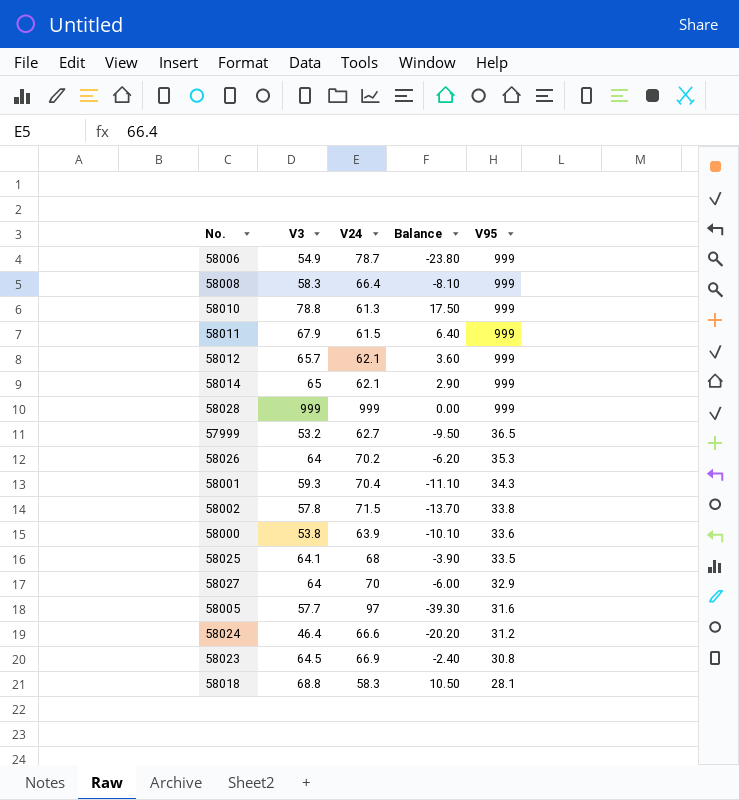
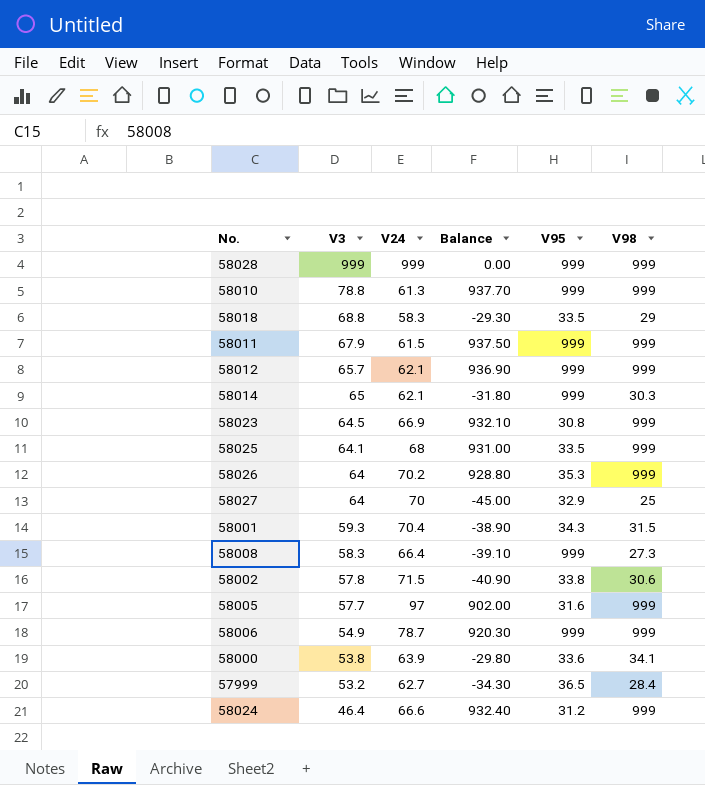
row order: V95 descending -> V3 descending
column Balance | formula: [V3] - [V24] -> [V98] - [V24]
column V98 | position: none -> 6
58018 | V95: 28.1 -> 33.5

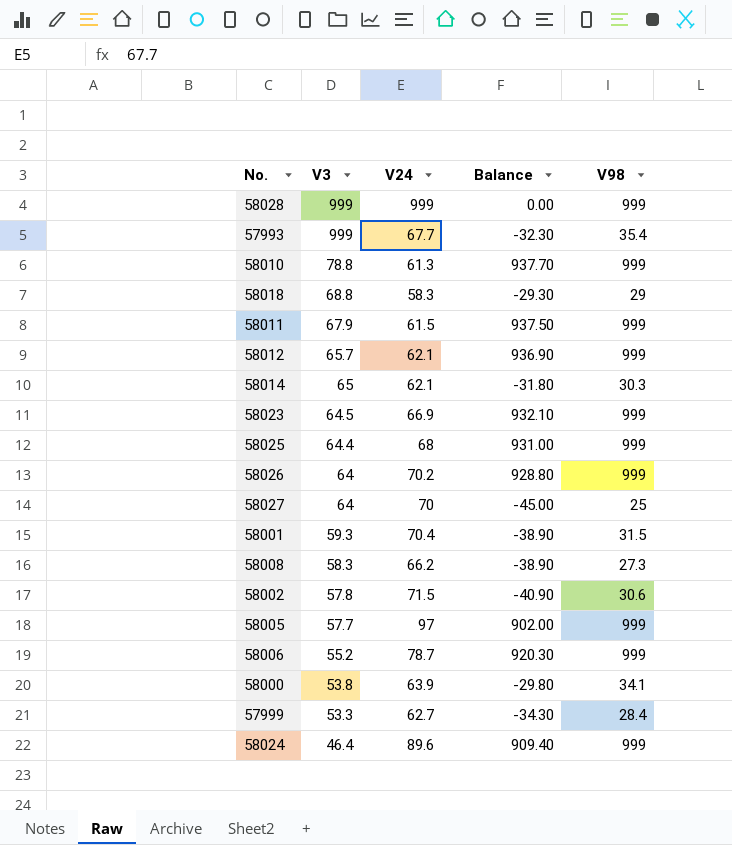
column V95 | position: 5 -> none
row 57993: none -> 999 | 67.7 | -32.30 | 35.4
58025 | V3: 64.1 -> 64.4
58008 | V24: 66.4 -> 66.2
58008 | Balance: -39.10 -> -38.90
58006 | V3: 54.9 -> 55.2
57999 | V3: 53.2 -> 53.3
58024 | V24: 66.6 -> 89.6
58024 | Balance: 932.40 -> 909.40

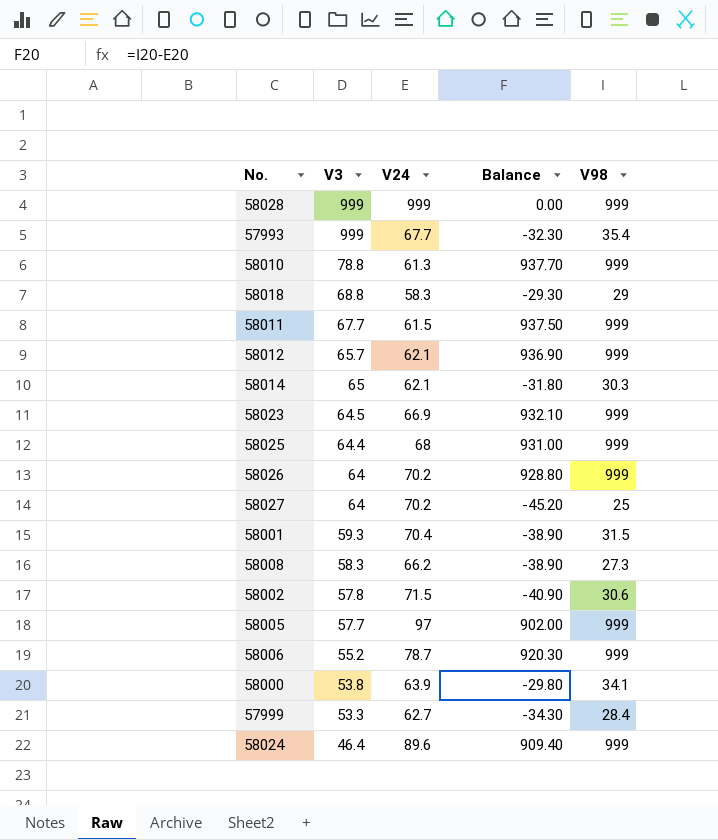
58011 | V3: 67.9 -> 67.7
58027 | V24: 70 -> 70.2
58027 | Balance: -45.00 -> -45.20

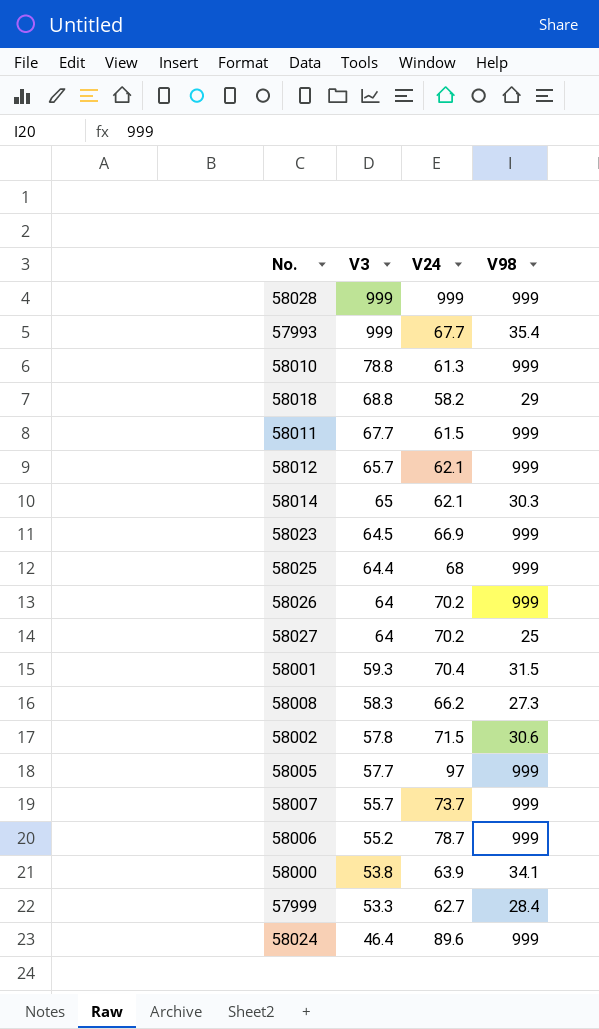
column Balance | formula: [V98] - [V24] -> none
58018 | V24: 58.3 -> 58.2
row 58007: none -> 55.7 | 73.7 | 999

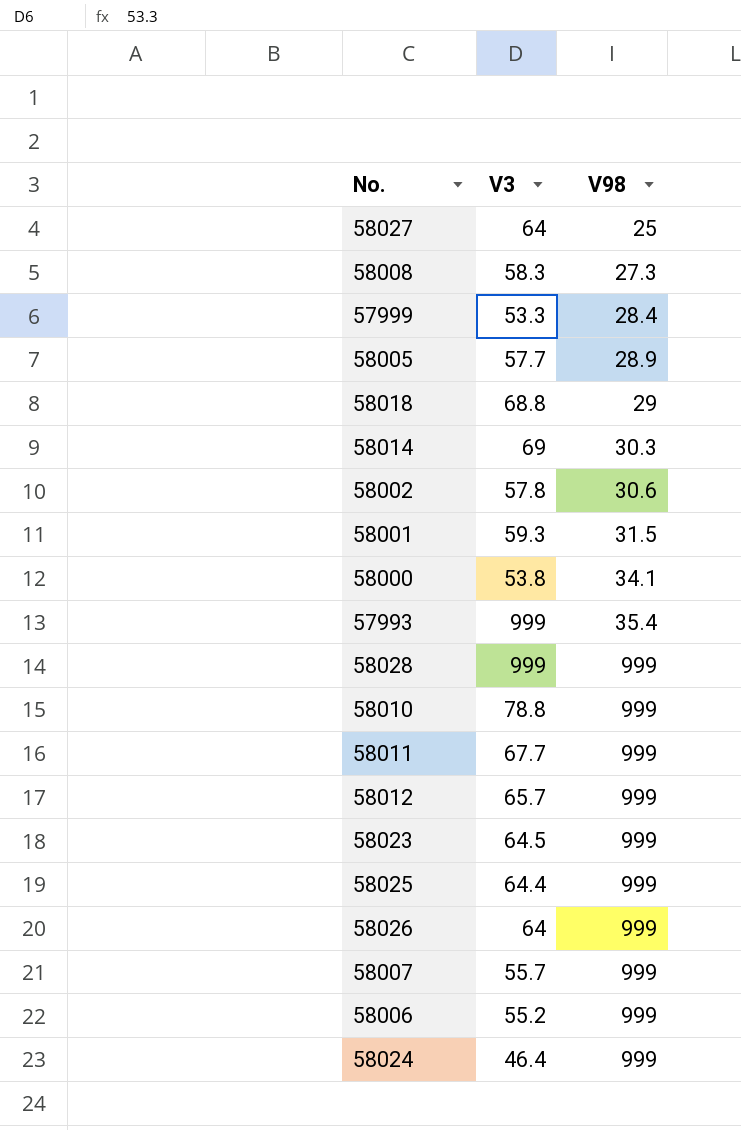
row order: V3 descending -> V98 ascending
column V24 | position: 3 -> none
58005 | V98: 999 -> 28.9
58014 | V3: 65 -> 69

